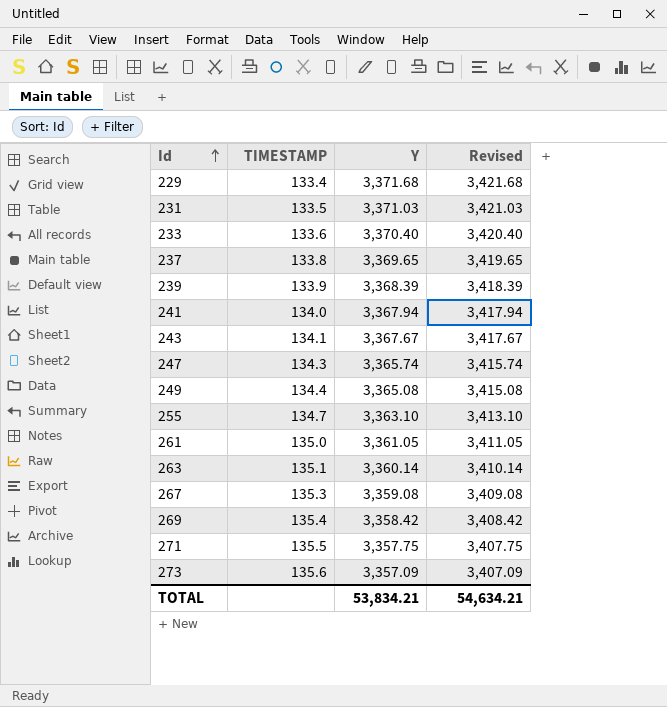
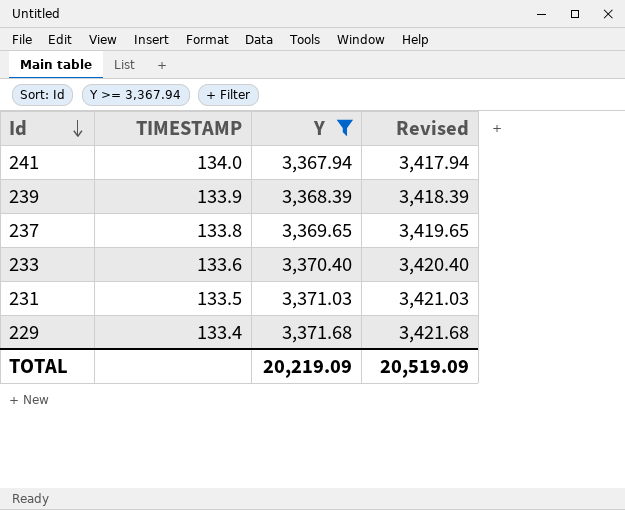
filter: none -> Y >= 3,367.94
row order: Id ascending -> Id descending
TOTAL | Y: 53,834.21 -> 20,219.09
TOTAL | Revised: 54,634.21 -> 20,519.09

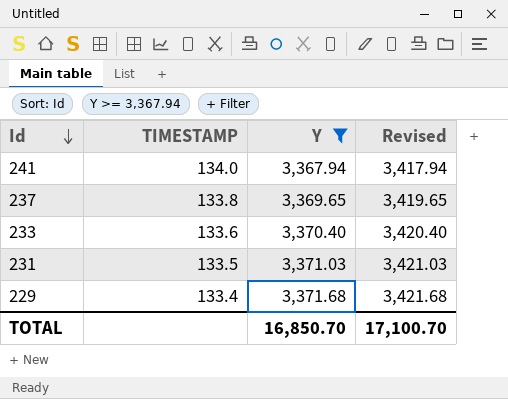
row 239: 133.9 | 3,368.39 | 3,418.39 -> none
TOTAL | Y: 20,219.09 -> 16,850.70
TOTAL | Revised: 20,519.09 -> 17,100.70

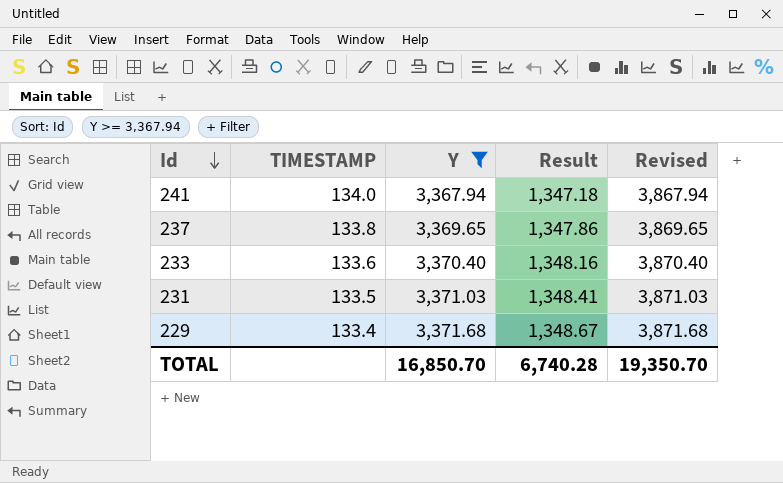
column Result | formula: none -> [Y] * 0.4
column Revised | formula: [Y] + 50 -> [Y] + 500
TOTAL | Revised: 17,100.70 -> 19,350.70

